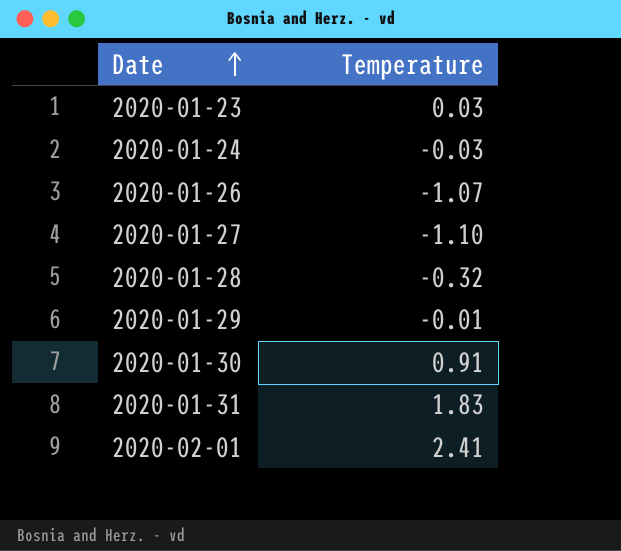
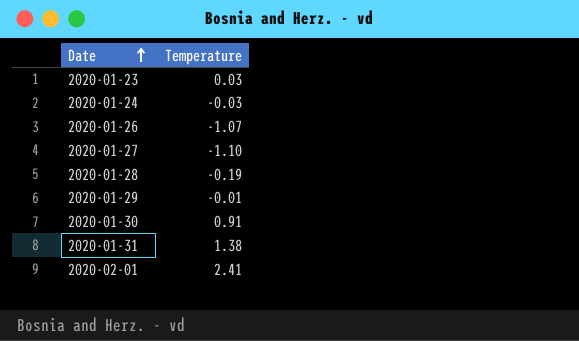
2020-01-28 | Temperature: -0.32 -> -0.19
2020-01-31 | Temperature: 1.83 -> 1.38

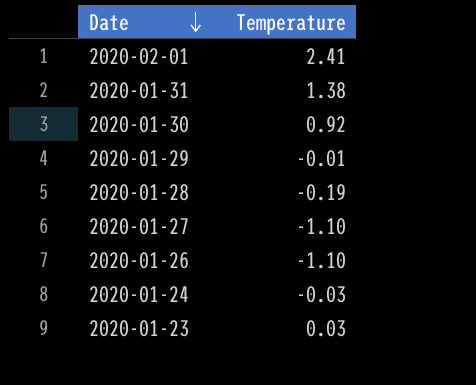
row order: Date ascending -> Date descending
2020-01-30 | Temperature: 0.91 -> 0.92
2020-01-26 | Temperature: -1.07 -> -1.10

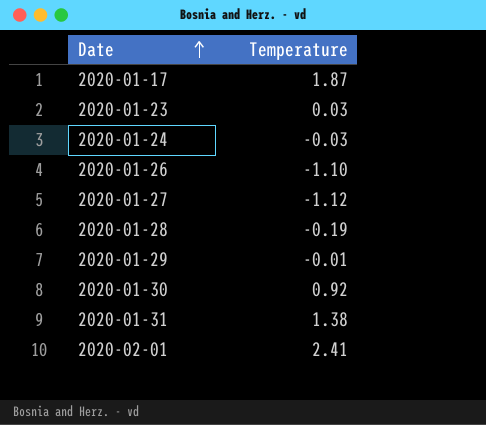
row order: Date descending -> Date ascending
row 2020-01-17: none -> 1.87
2020-01-27 | Temperature: -1.10 -> -1.12

